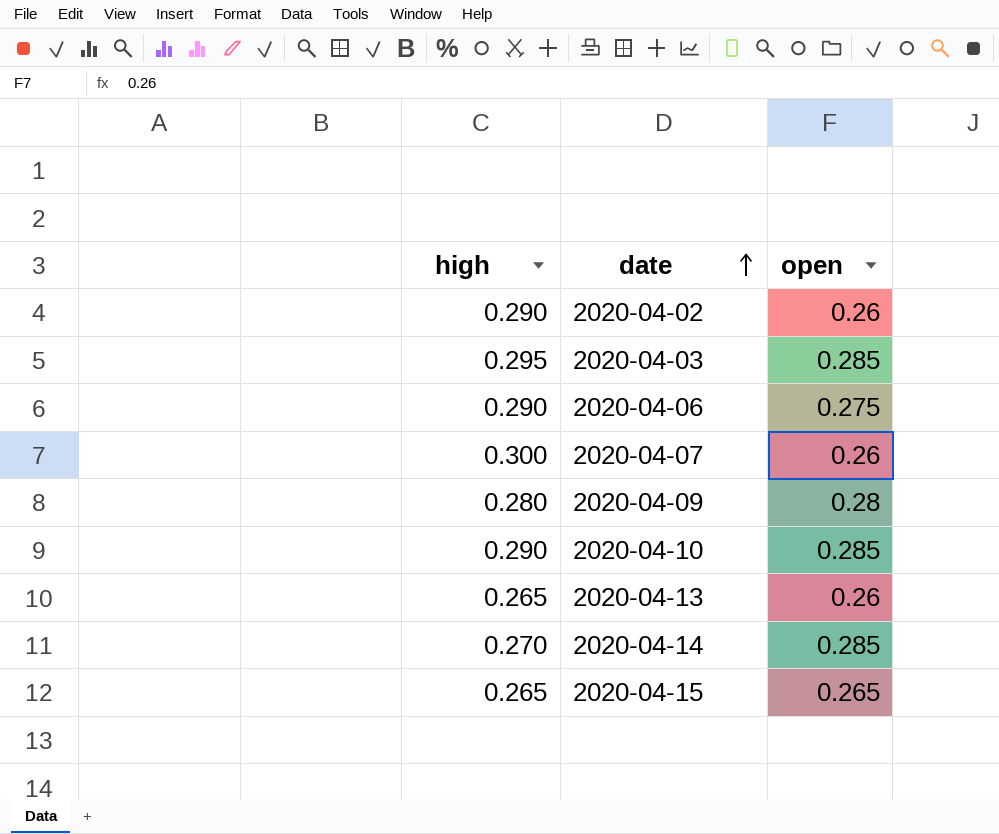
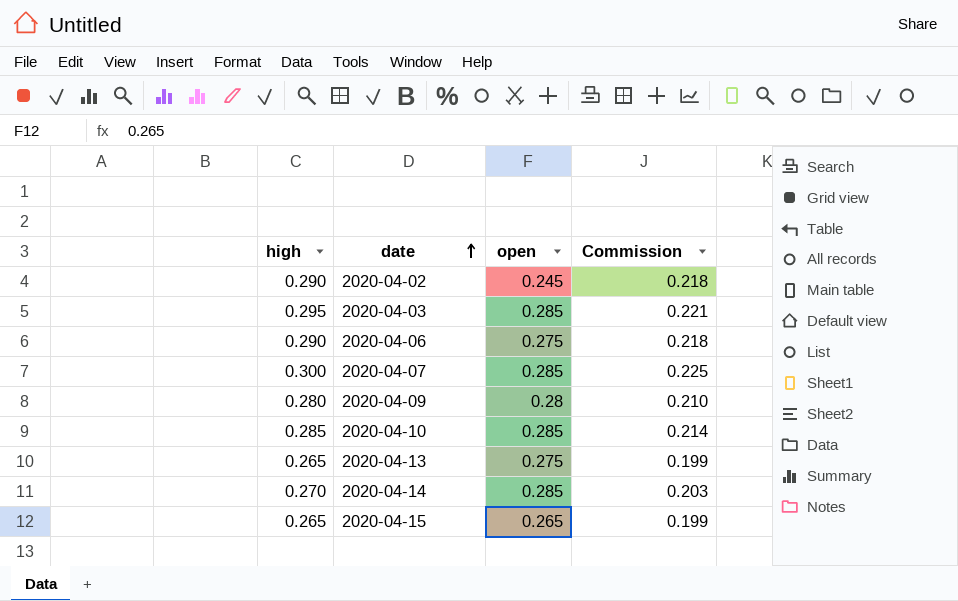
column Commission | formula: none -> [high] * 0.75
2020-04-02 | open: 0.26 -> 0.245
2020-04-07 | open: 0.26 -> 0.285
2020-04-10 | high: 0.290 -> 0.285
2020-04-13 | open: 0.26 -> 0.275

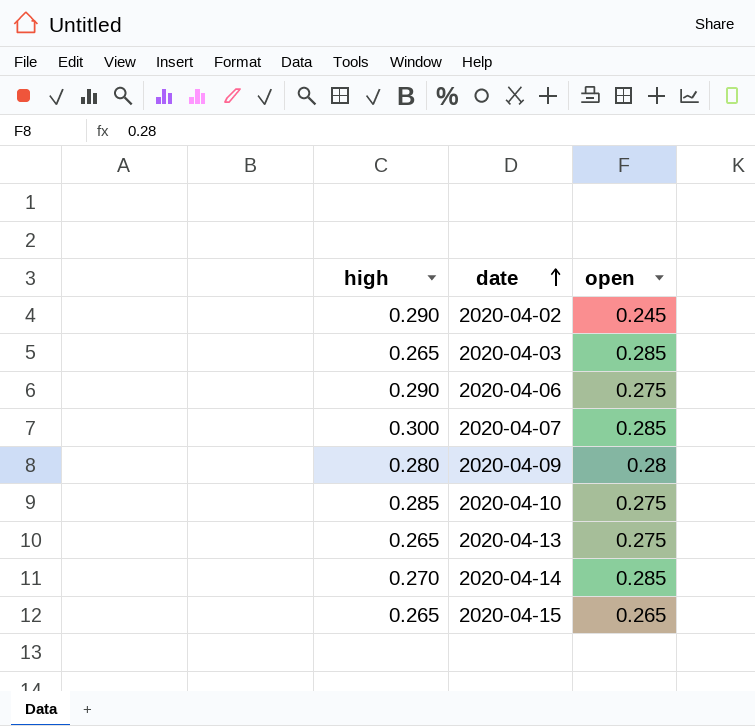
column Commission | formula: [high] * 0.75 -> none
2020-04-03 | high: 0.295 -> 0.265
2020-04-10 | open: 0.285 -> 0.275

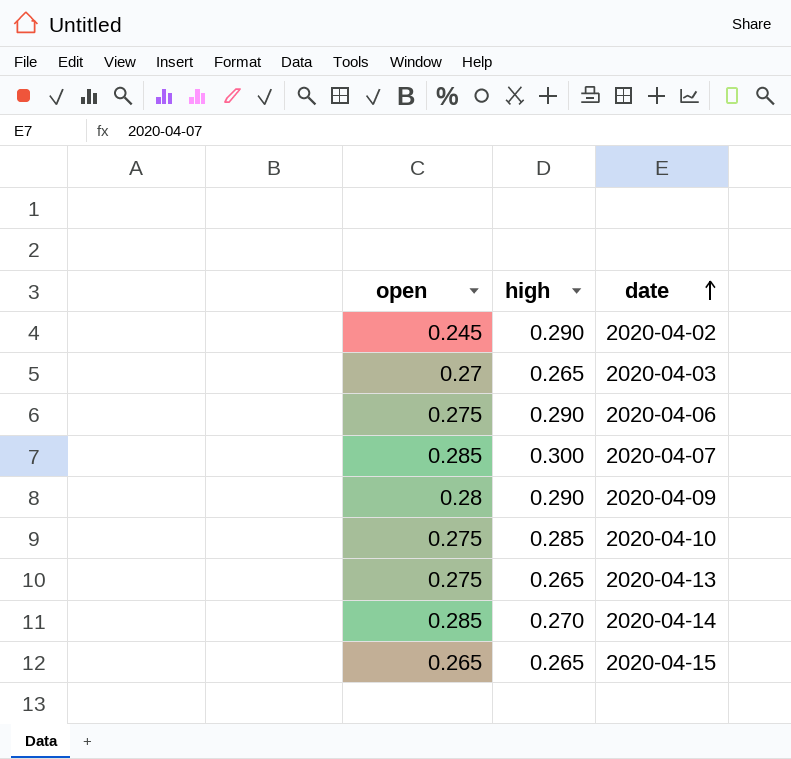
column open | position: 3 -> 1
2020-04-03 | open: 0.285 -> 0.27
2020-04-09 | high: 0.280 -> 0.290

